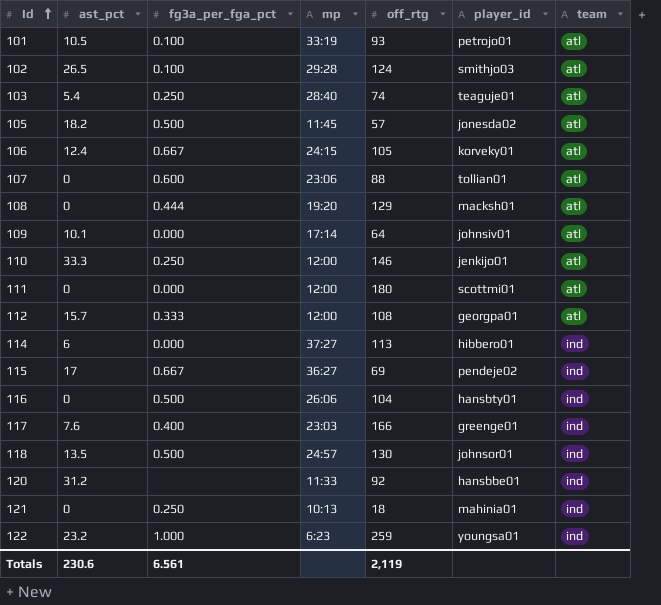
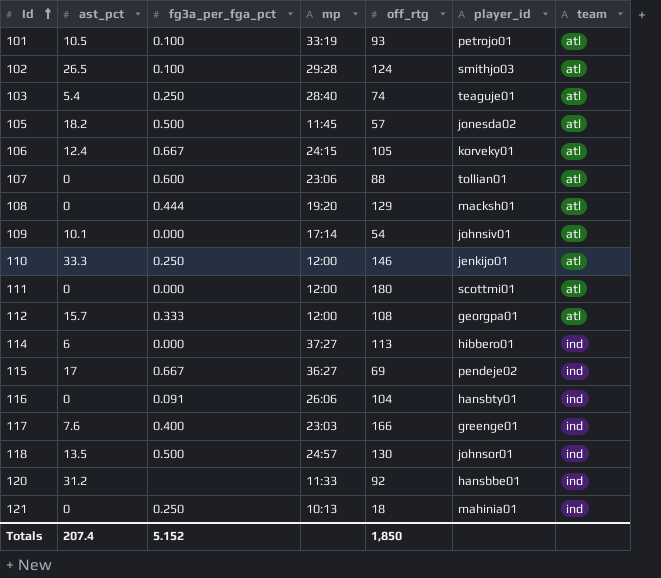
row 122: 23.2 | 1.000 | 6:23 | 259 | youngsa01 | ind -> none
109 | off_rtg: 64 -> 54
116 | fg3a_per_fga_pct: 0.500 -> 0.091
Totals | ast_pct: 230.6 -> 207.4
Totals | fg3a_per_fga_pct: 6.561 -> 5.152
Totals | off_rtg: 2,119 -> 1,850

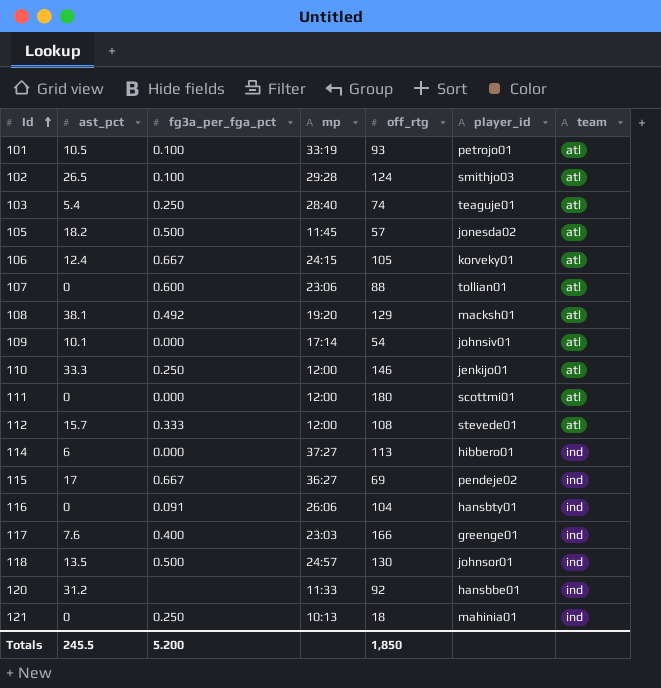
108 | ast_pct: 0 -> 38.1
108 | fg3a_per_fga_pct: 0.444 -> 0.492
112 | player_id: georgpa01 -> stevede01
Totals | ast_pct: 207.4 -> 245.5
Totals | fg3a_per_fga_pct: 5.152 -> 5.200

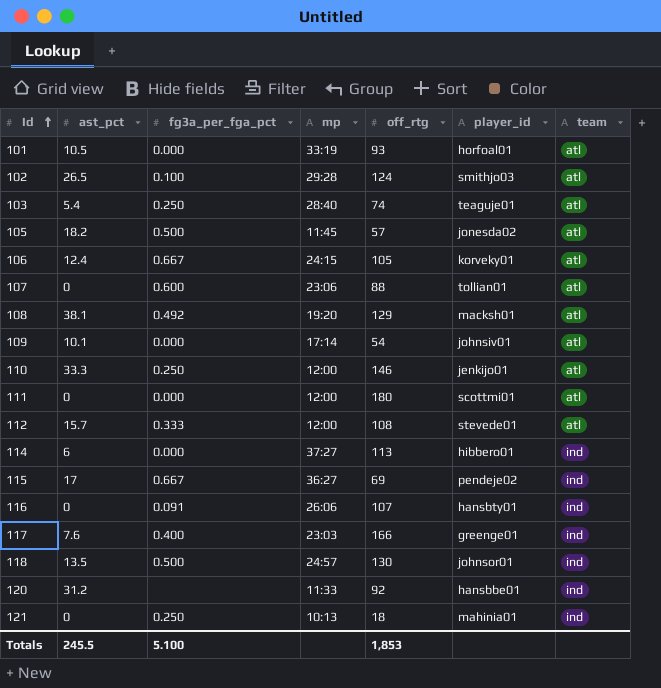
101 | fg3a_per_fga_pct: 0.100 -> 0.000
101 | player_id: petrojo01 -> horfoal01
116 | off_rtg: 104 -> 107
Totals | fg3a_per_fga_pct: 5.200 -> 5.100
Totals | off_rtg: 1,850 -> 1,853

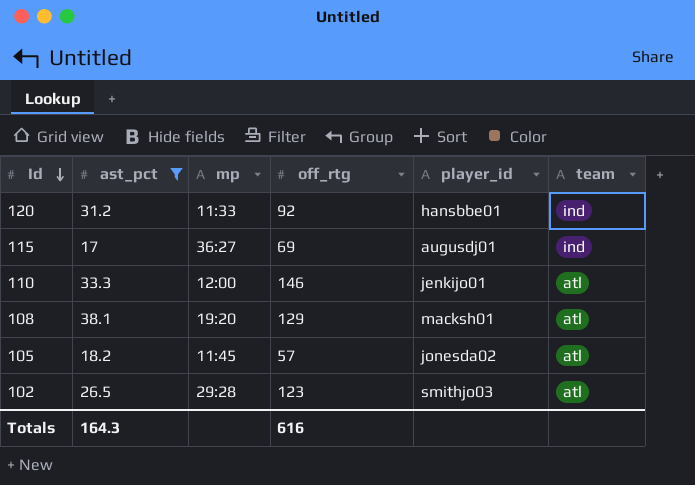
filter: none -> ast_pct >= 17
row order: Id ascending -> Id descending
column fg3a_per_fga_pct | position: 3 -> none
115 | player_id: pendeje02 -> augusdj01
102 | off_rtg: 124 -> 123
Totals | ast_pct: 245.5 -> 164.3
Totals | off_rtg: 1,853 -> 616

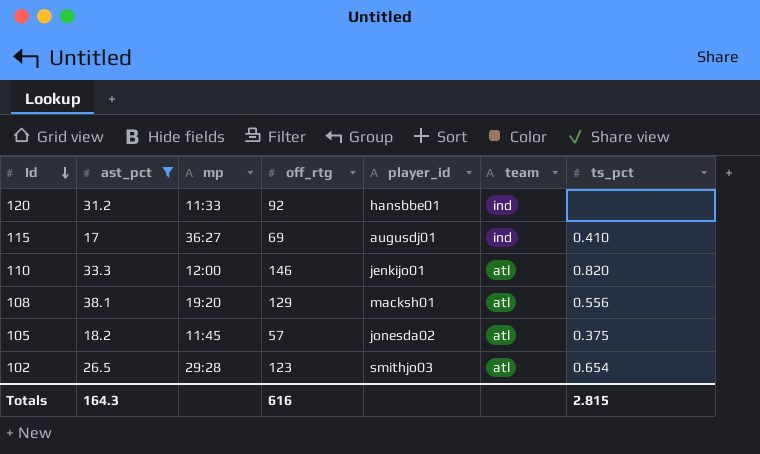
column ts_pct | position: none -> 7

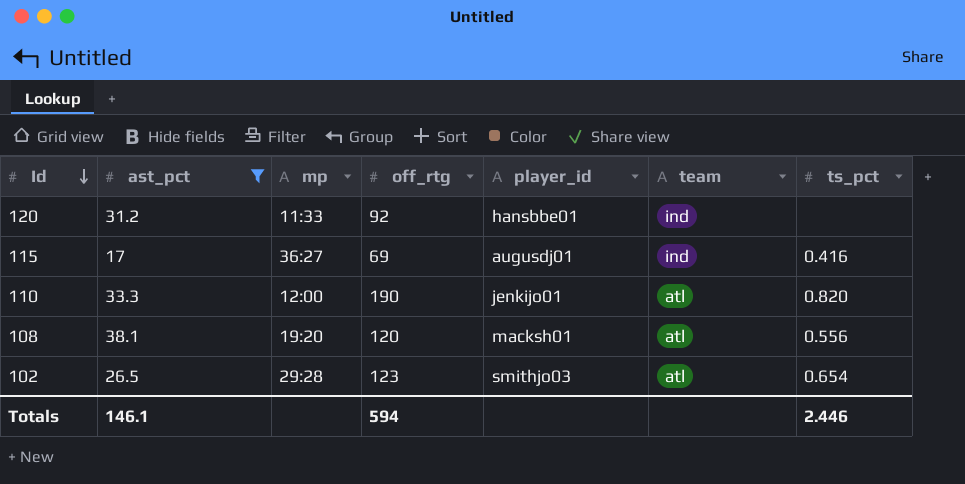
row 105: 18.2 | 11:45 | 57 | jonesda02 | atl | 0.375 -> none
115 | ts_pct: 0.410 -> 0.416
110 | off_rtg: 146 -> 190
108 | off_rtg: 129 -> 120
Totals | ast_pct: 164.3 -> 146.1
Totals | off_rtg: 616 -> 594
Totals | ts_pct: 2.815 -> 2.446

